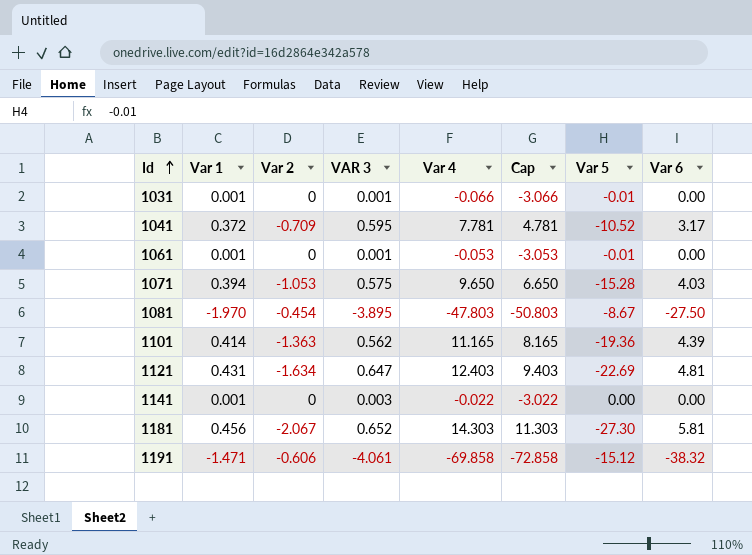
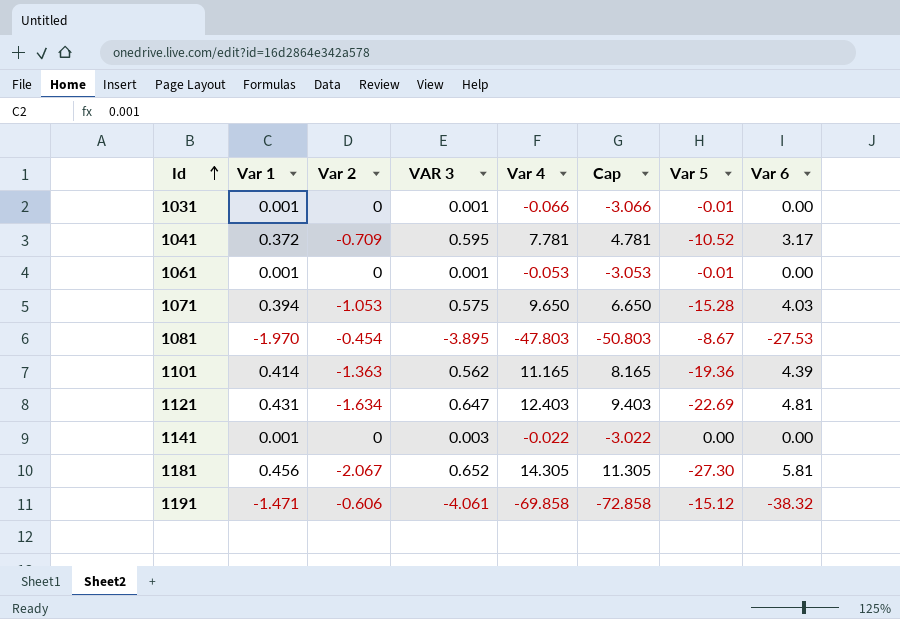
1081 | Var 6: -27.50 -> -27.53
1181 | Var 4: 14.303 -> 14.305
1181 | Cap: 11.303 -> 11.305

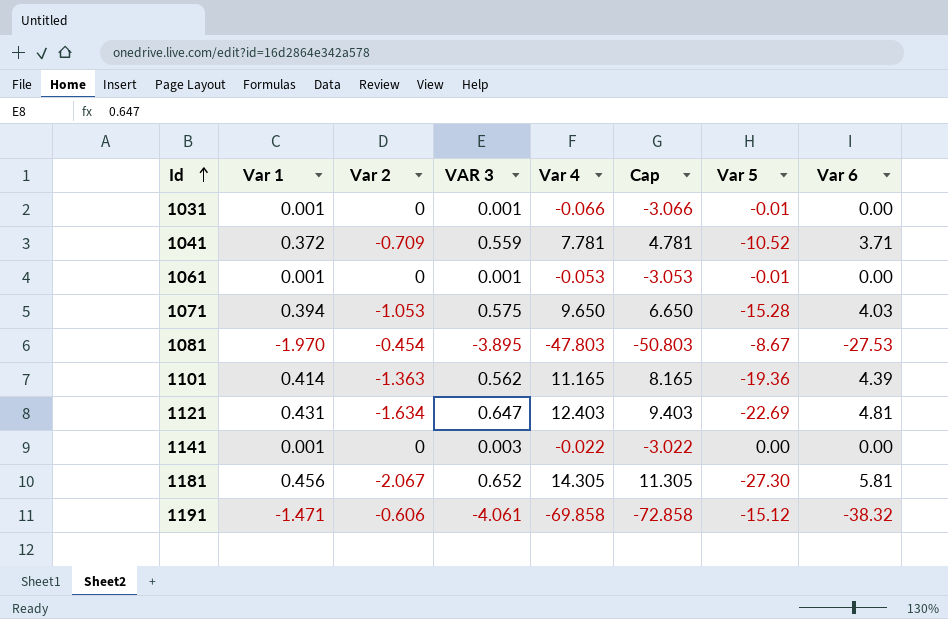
1041 | VAR 3: 0.595 -> 0.559
1041 | Var 6: 3.17 -> 3.71

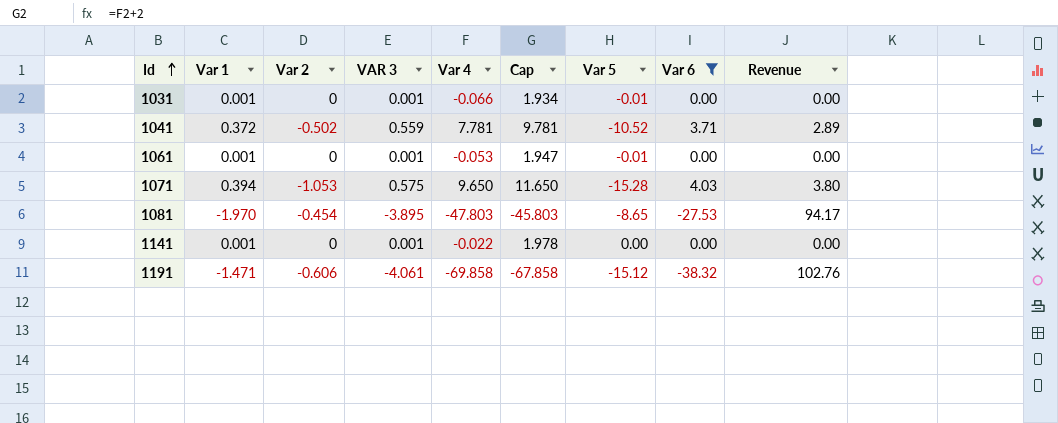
filter: none -> Var 6 <= 4.03
column Cap | formula: [Var 4] - 3 -> [Var 4] + 2
column Revenue | formula: none -> [Var 1] * [Var 4]
1041 | Var 2: -0.709 -> -0.502
1081 | Var 5: -8.67 -> -8.65
1141 | VAR 3: 0.003 -> 0.001

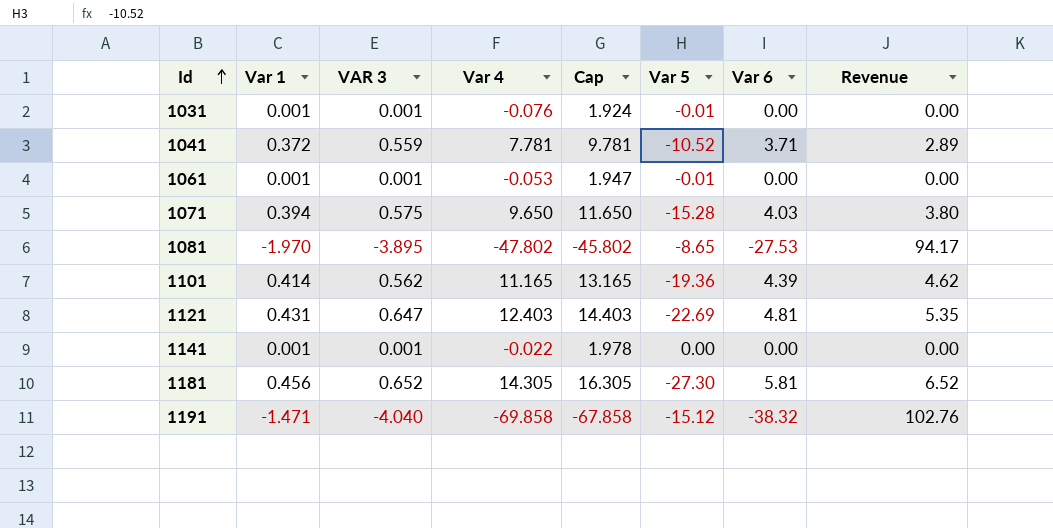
filter: Var 6 <= 4.03 -> none
column Var 2 | position: 3 -> none
1031 | Var 4: -0.066 -> -0.076
1031 | Cap: 1.934 -> 1.924
1081 | Var 4: -47.803 -> -47.802
1081 | Cap: -45.803 -> -45.802
1191 | VAR 3: -4.061 -> -4.040

